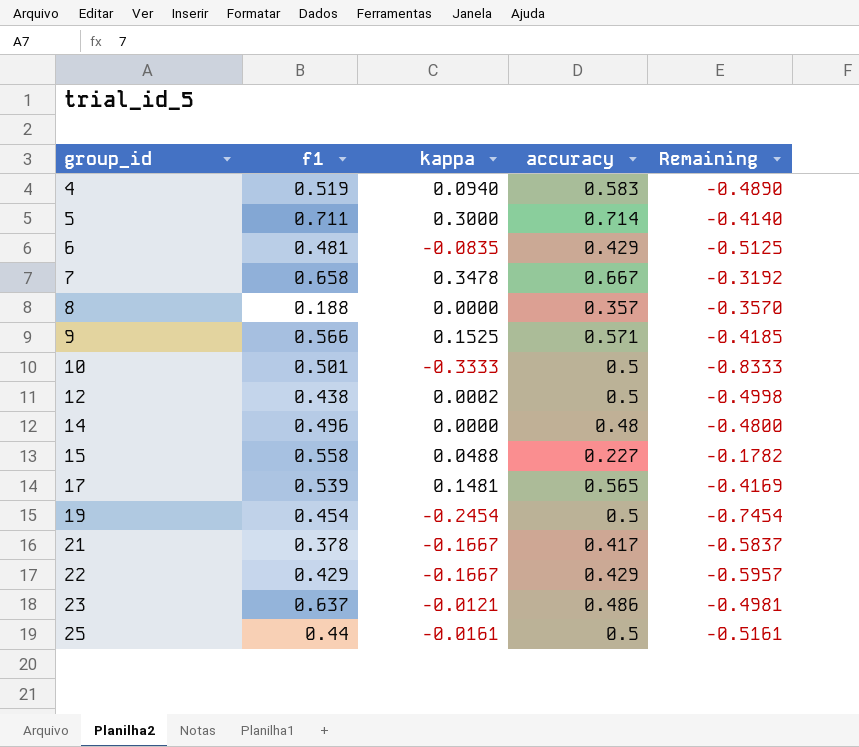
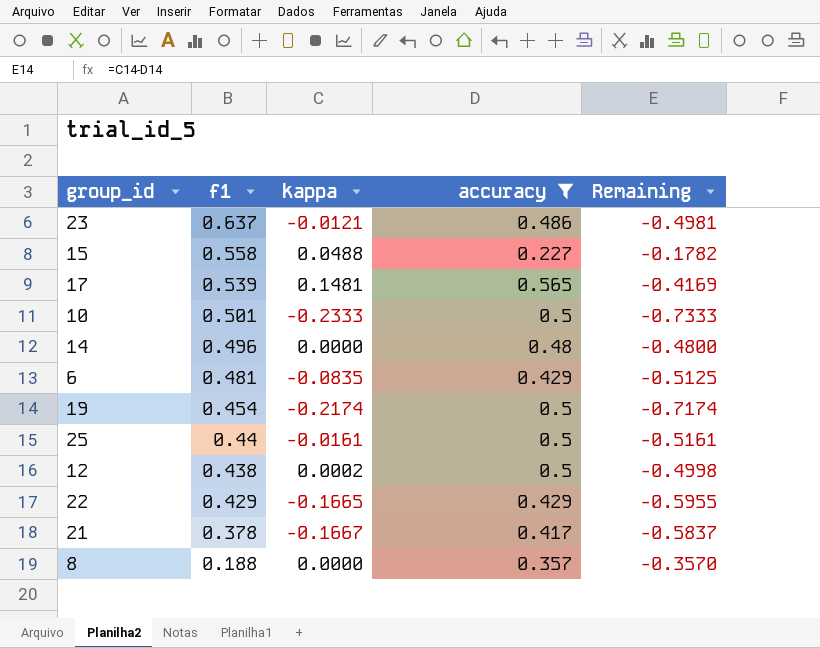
filter: none -> accuracy <= 0.565
row order: group_id ascending -> f1 descending
10 | kappa: -0.3333 -> -0.2333
10 | Remaining: -0.8333 -> -0.7333
19 | kappa: -0.2454 -> -0.2174
19 | Remaining: -0.7454 -> -0.7174
22 | kappa: -0.1667 -> -0.1665
22 | Remaining: -0.5957 -> -0.5955

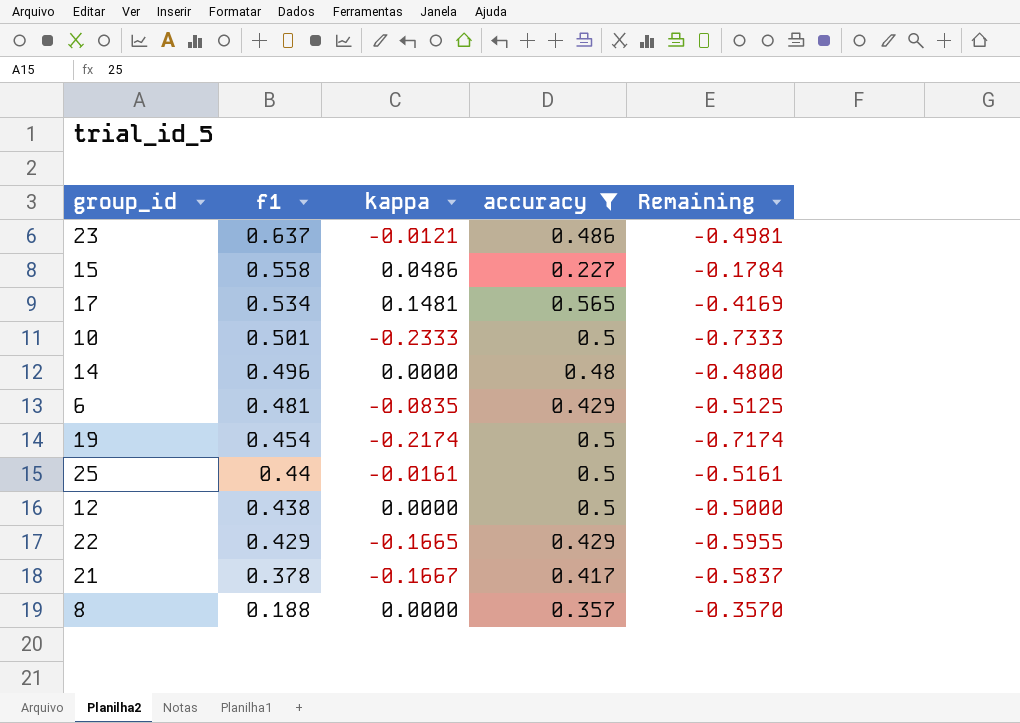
15 | kappa: 0.0488 -> 0.0486
15 | Remaining: -0.1782 -> -0.1784
17 | f1: 0.539 -> 0.534
12 | kappa: 0.0002 -> 0.0000
12 | Remaining: -0.4998 -> -0.5000

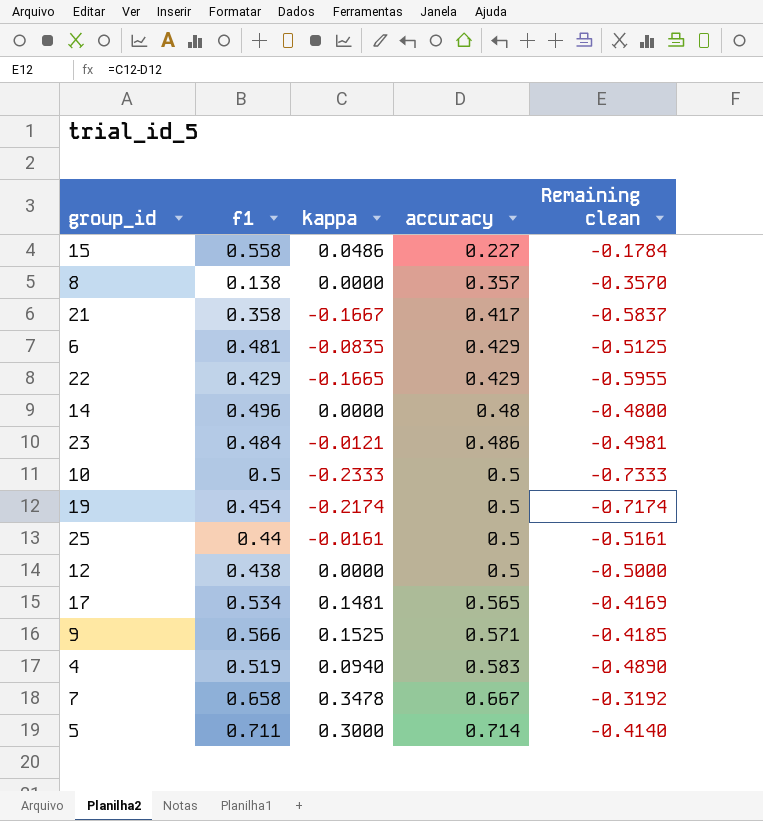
filter: accuracy <= 0.565 -> none
row order: f1 descending -> accuracy ascending
column name: Remaining -> Remaining clean
8 | f1: 0.188 -> 0.138
21 | f1: 0.378 -> 0.358
23 | f1: 0.637 -> 0.484
10 | f1: 0.501 -> 0.5

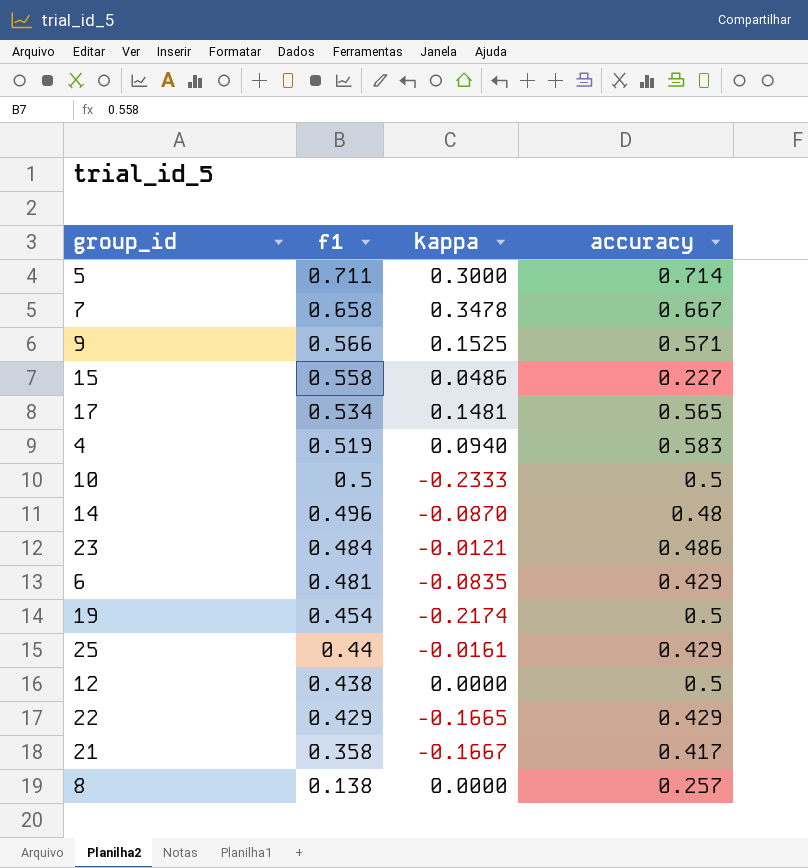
row order: accuracy ascending -> f1 descending
column Remaining clean | formula: [kappa] - [accuracy] -> none
14 | kappa: 0.0000 -> -0.0870
25 | accuracy: 0.5 -> 0.429
8 | accuracy: 0.357 -> 0.257

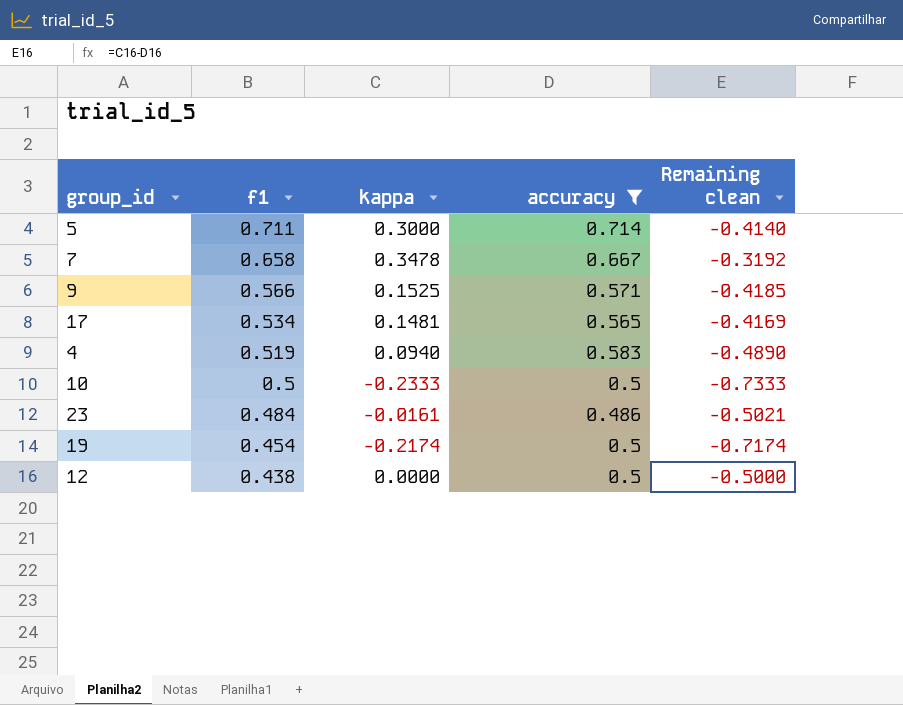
filter: none -> accuracy >= 0.486
column Remaining clean | formula: none -> [kappa] - [accuracy]
23 | kappa: -0.0121 -> -0.0161

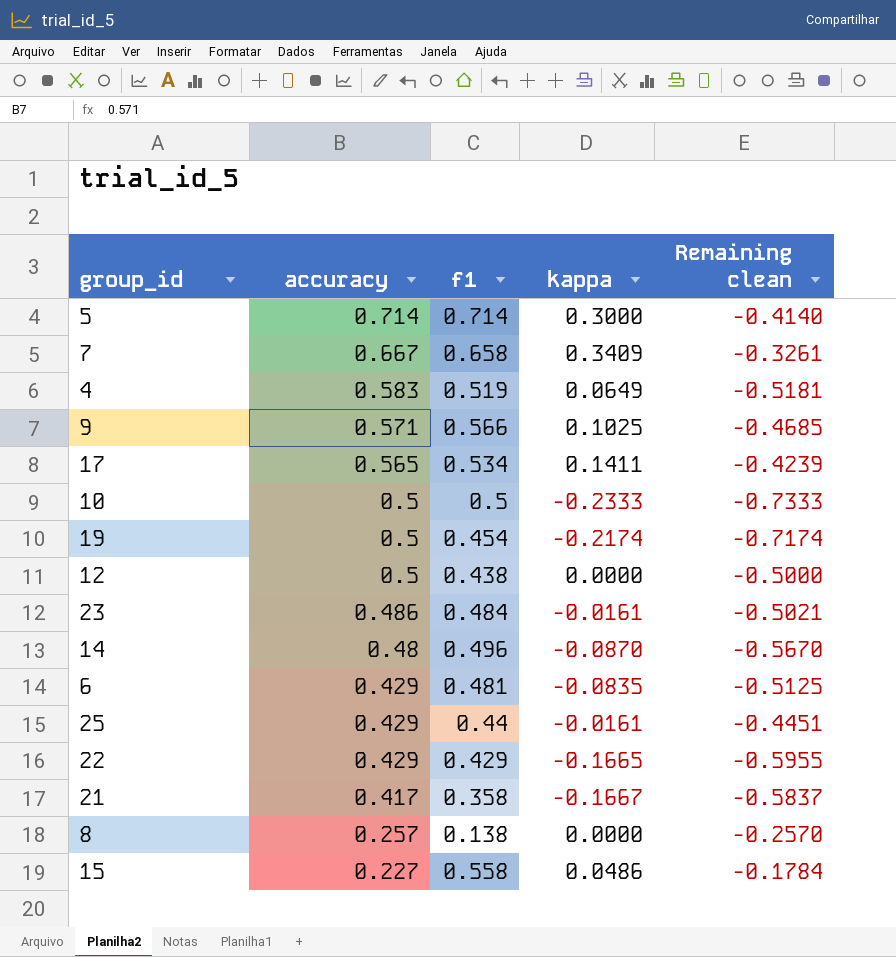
filter: accuracy >= 0.486 -> none
row order: f1 descending -> accuracy descending
column accuracy | position: 4 -> 2
5 | f1: 0.711 -> 0.714
7 | kappa: 0.3478 -> 0.3409
7 | Remaining clean: -0.3192 -> -0.3261
4 | kappa: 0.0940 -> 0.0649
4 | Remaining clean: -0.4890 -> -0.5181
9 | kappa: 0.1525 -> 0.1025
9 | Remaining clean: -0.4185 -> -0.4685
17 | kappa: 0.1481 -> 0.1411
17 | Remaining clean: -0.4169 -> -0.4239

